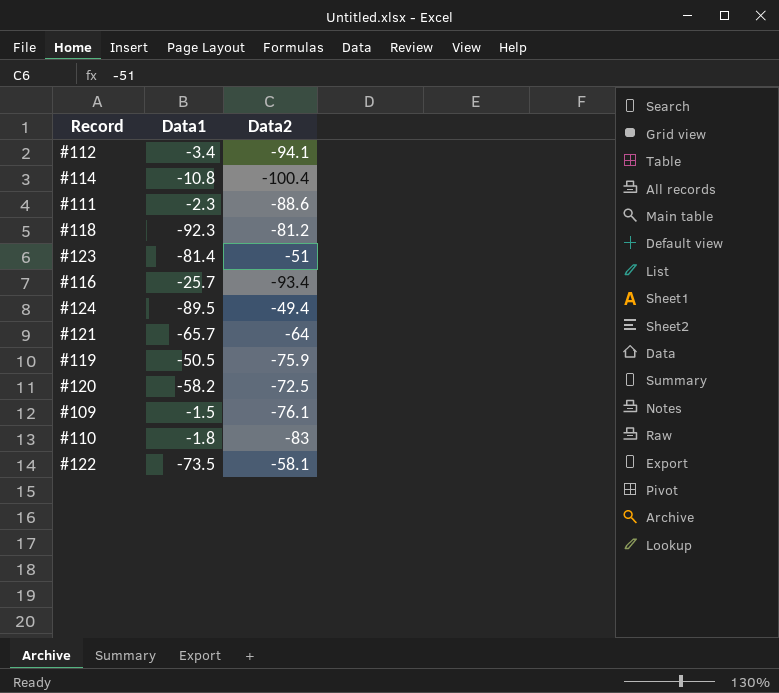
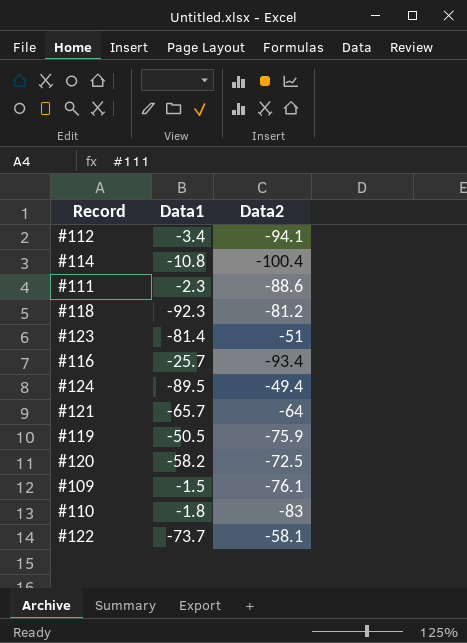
#122 | Data1: -73.5 -> -73.7

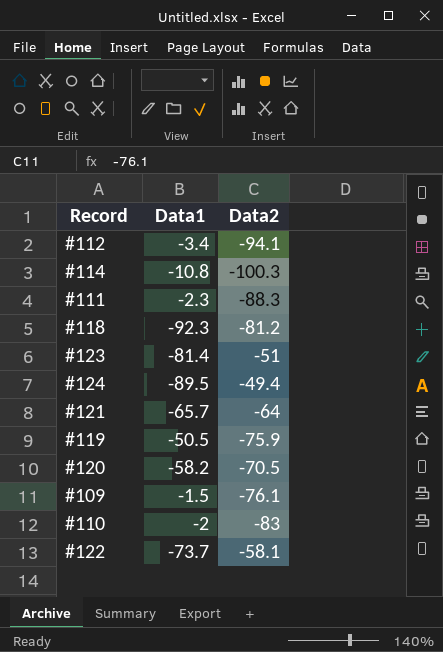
row #116: -25.7 | -93.4 -> none
#114 | Data2: -100.4 -> -100.3
#111 | Data2: -88.6 -> -88.3
#120 | Data2: -72.5 -> -70.5
#110 | Data1: -1.8 -> -2

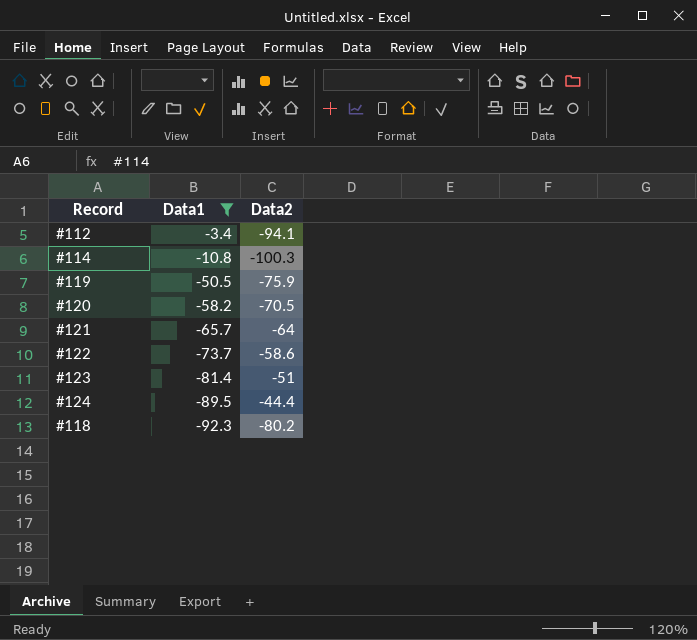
filter: none -> Data1 <= -3.4
row order: none -> Data1 descending
#122 | Data2: -58.1 -> -58.6
#124 | Data2: -49.4 -> -44.4
#118 | Data2: -81.2 -> -80.2

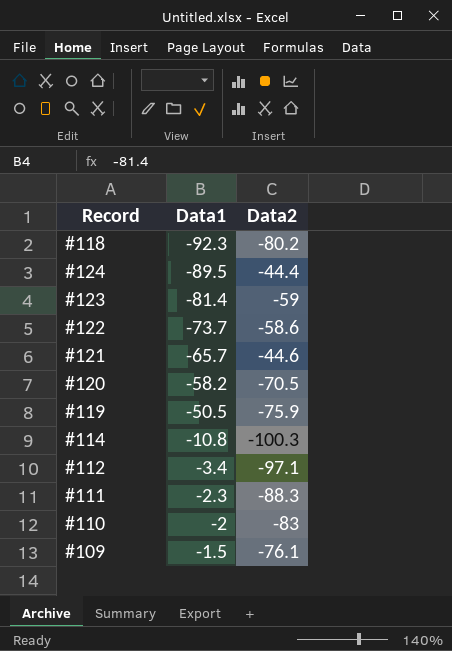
filter: Data1 <= -3.4 -> none
row order: Data1 descending -> Data1 ascending
#123 | Data2: -51 -> -59
#121 | Data2: -64 -> -44.6
#112 | Data2: -94.1 -> -97.1

